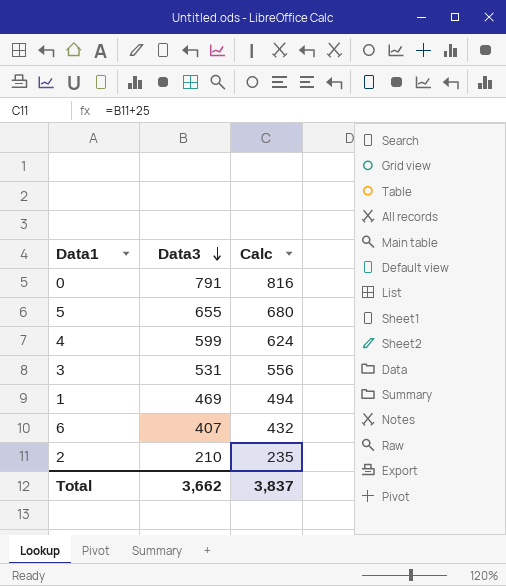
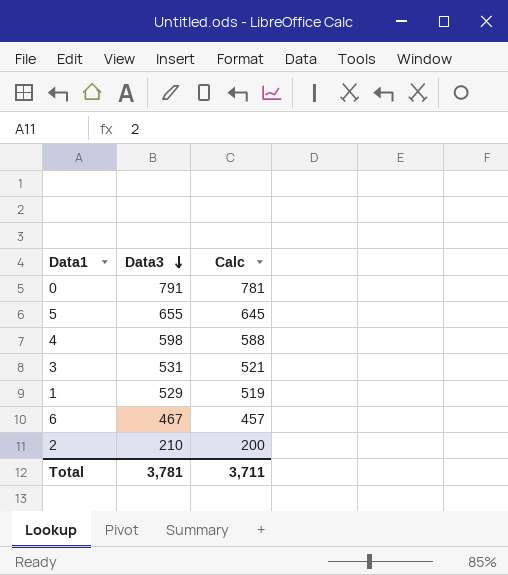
column Calc | formula: [Data3] + 25 -> [Data3] - 10
4 | Data3: 599 -> 598
1 | Data3: 469 -> 529
6 | Data3: 407 -> 467
Total | Data3: 3,662 -> 3,781
Total | Calc: 3,837 -> 3,711

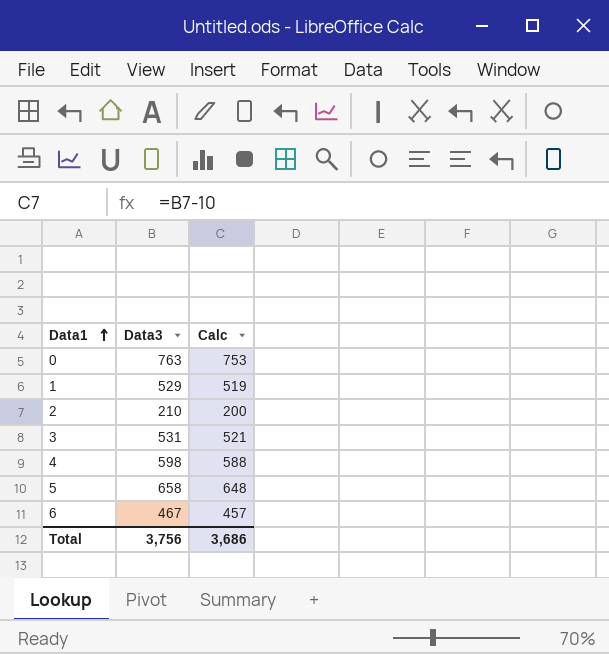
row order: Data3 descending -> Data1 ascending
0 | Data3: 791 -> 763
0 | Calc: 781 -> 753
5 | Data3: 655 -> 658
5 | Calc: 645 -> 648
Total | Data3: 3,781 -> 3,756
Total | Calc: 3,711 -> 3,686

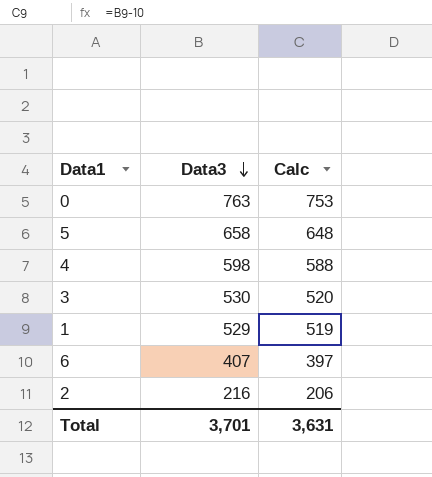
row order: Data1 ascending -> Data3 descending
3 | Data3: 531 -> 530
3 | Calc: 521 -> 520
6 | Data3: 467 -> 407
6 | Calc: 457 -> 397
2 | Data3: 210 -> 216
2 | Calc: 200 -> 206
Total | Data3: 3,756 -> 3,701
Total | Calc: 3,686 -> 3,631

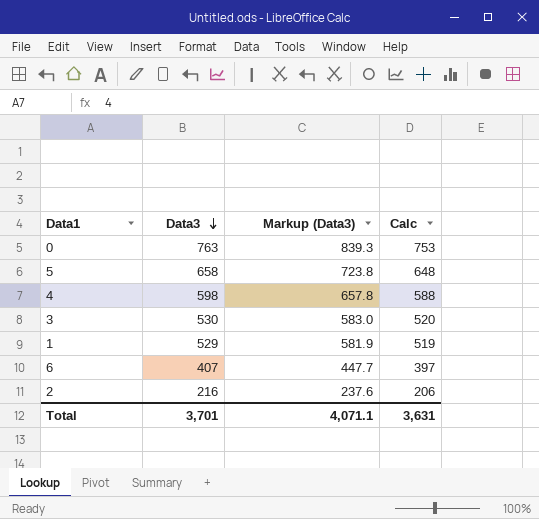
column Markup (Data3) | formula: none -> [Data3] * 1.1

